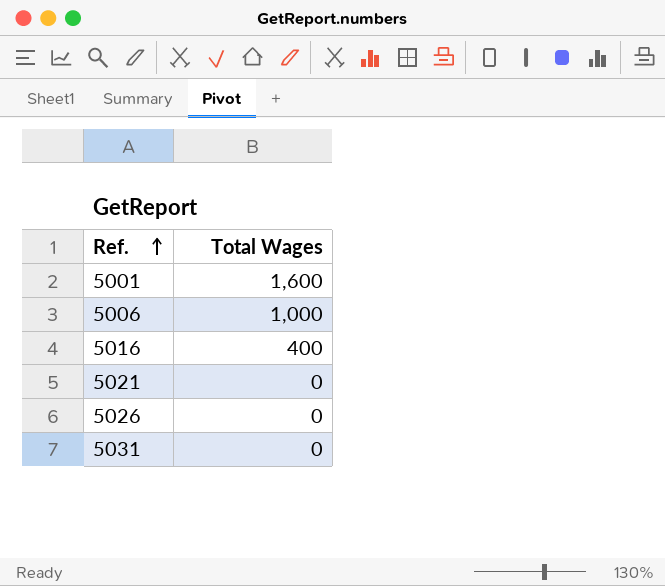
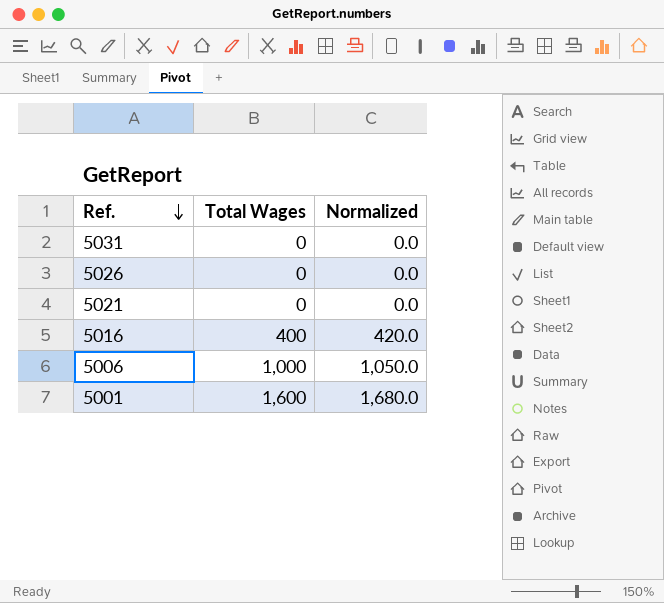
row order: Ref. ascending -> Ref. descending
column Normalized | formula: none -> [Total Wages] * 1.05

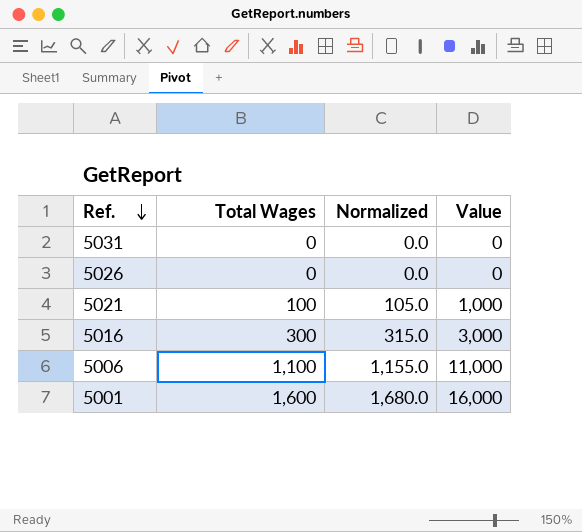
column Value | formula: none -> [Total Wages] * 10
5021 | Total Wages: 0 -> 100
5021 | Normalized: 0.0 -> 105.0
5016 | Total Wages: 400 -> 300
5016 | Normalized: 420.0 -> 315.0
5006 | Total Wages: 1,000 -> 1,100
5006 | Normalized: 1,050.0 -> 1,155.0

